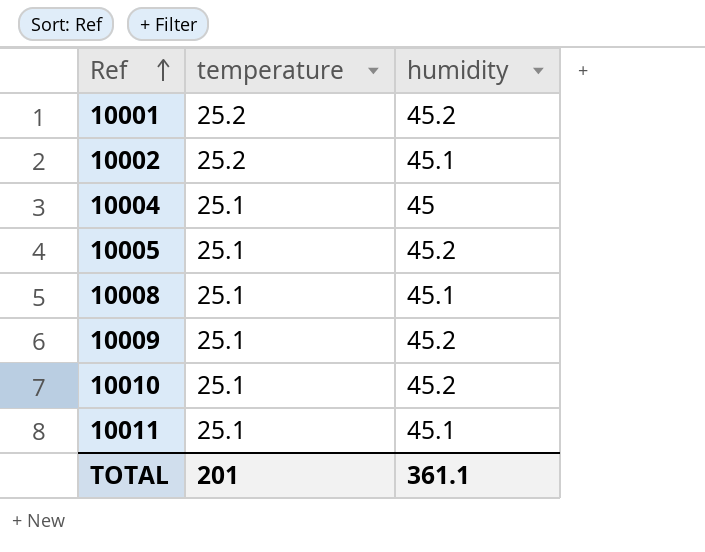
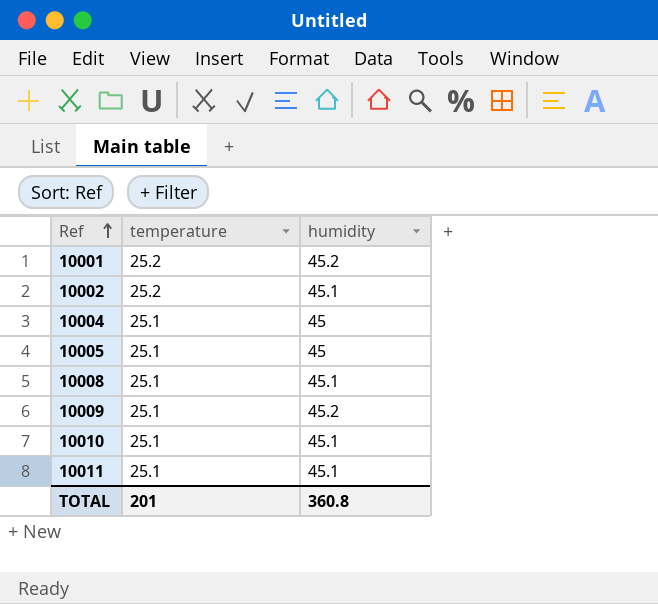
10005 | humidity: 45.2 -> 45
10010 | humidity: 45.2 -> 45.1
TOTAL | humidity: 361.1 -> 360.8

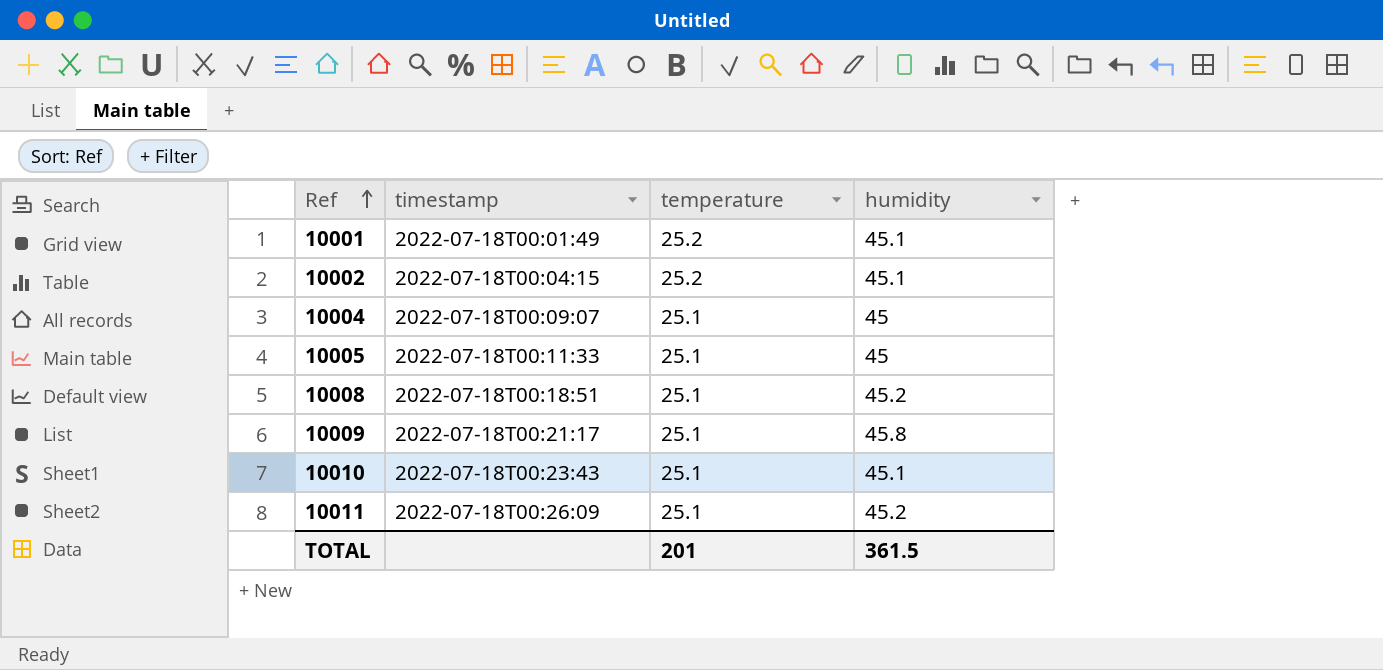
column timestamp | position: none -> 2
10001 | humidity: 45.2 -> 45.1
10008 | humidity: 45.1 -> 45.2
10009 | humidity: 45.2 -> 45.8
10011 | humidity: 45.1 -> 45.2
TOTAL | humidity: 360.8 -> 361.5

